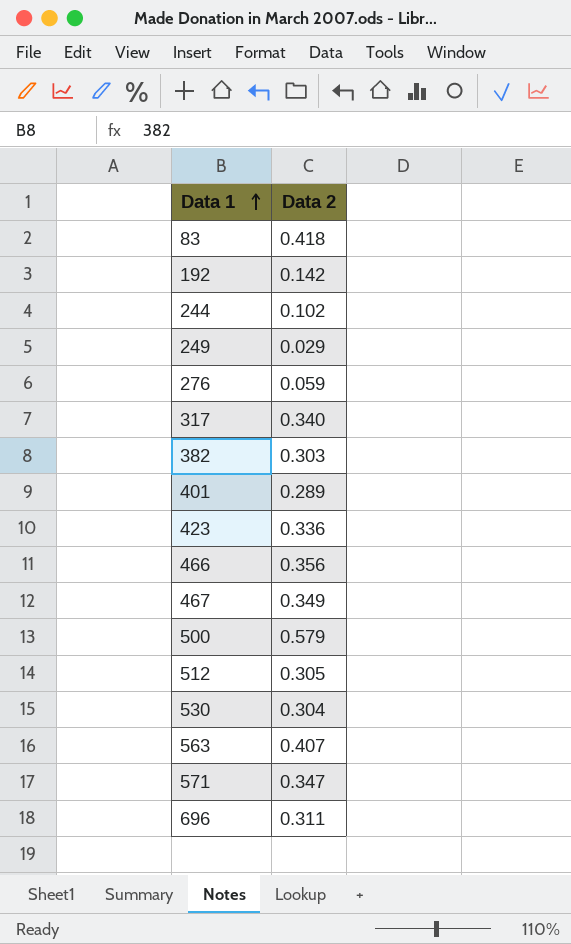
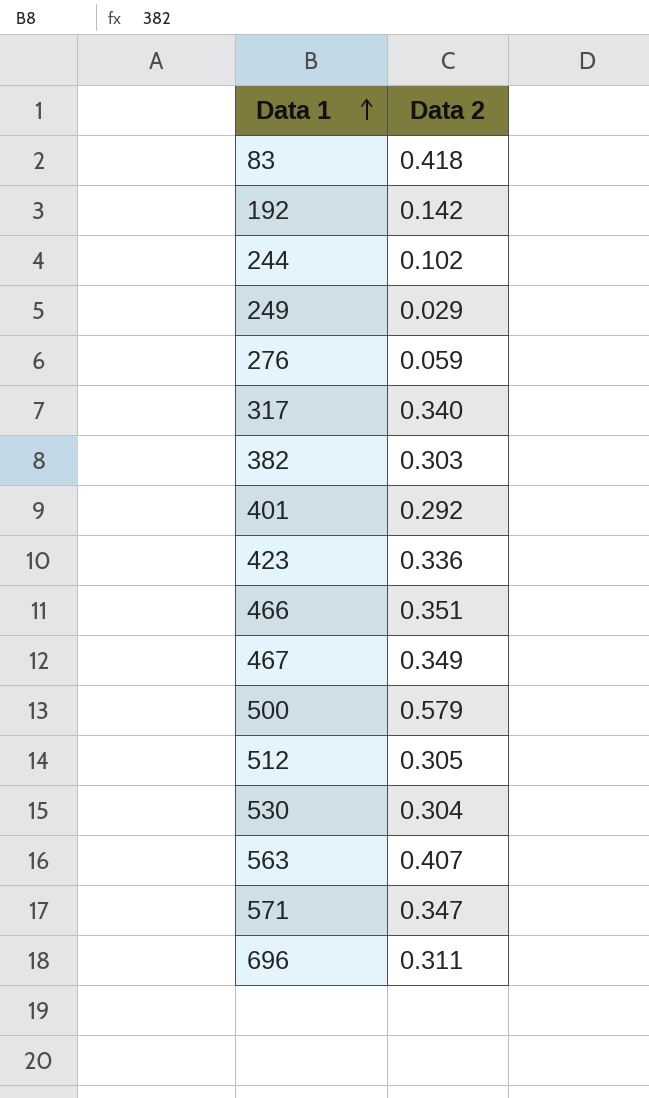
401 | Data 2: 0.289 -> 0.292
466 | Data 2: 0.356 -> 0.351

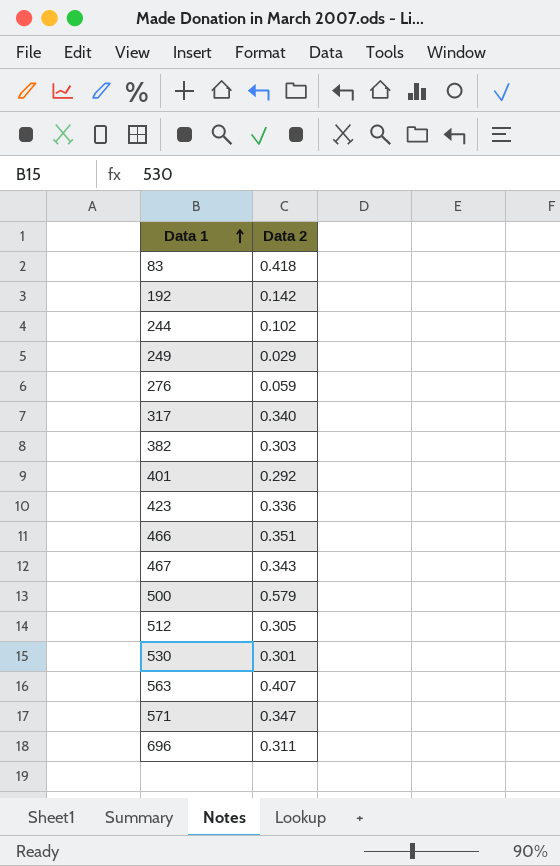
467 | Data 2: 0.349 -> 0.343
530 | Data 2: 0.304 -> 0.301

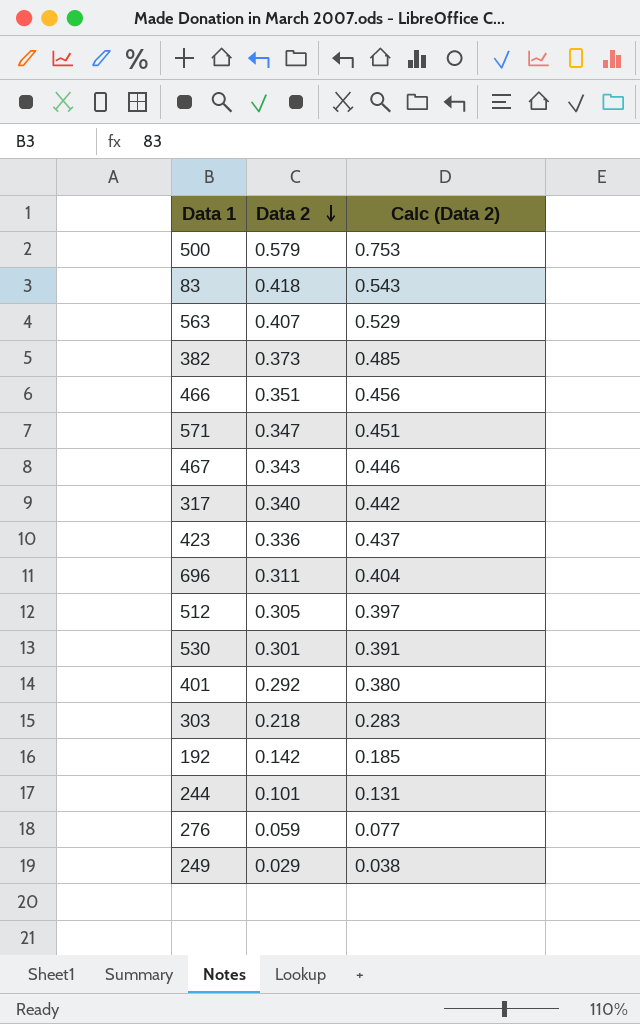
row order: Data 1 ascending -> Data 2 descending
column Calc (Data 2) | formula: none -> [Data 2] * 1.3
382 | Data 2: 0.303 -> 0.373
row 303: none -> 0.218 | 0.283
244 | Data 2: 0.102 -> 0.101

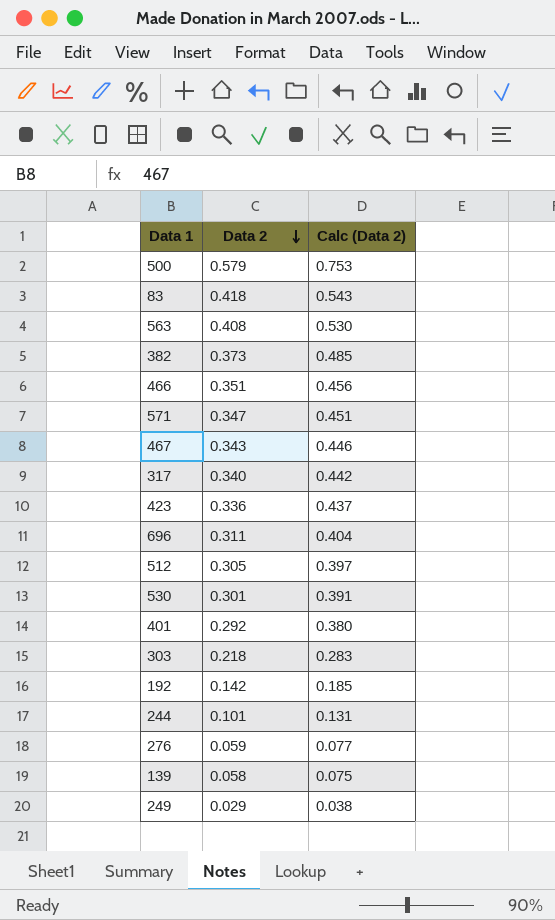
563 | Data 2: 0.407 -> 0.408
563 | Calc (Data 2): 0.529 -> 0.530
row 139: none -> 0.058 | 0.075

